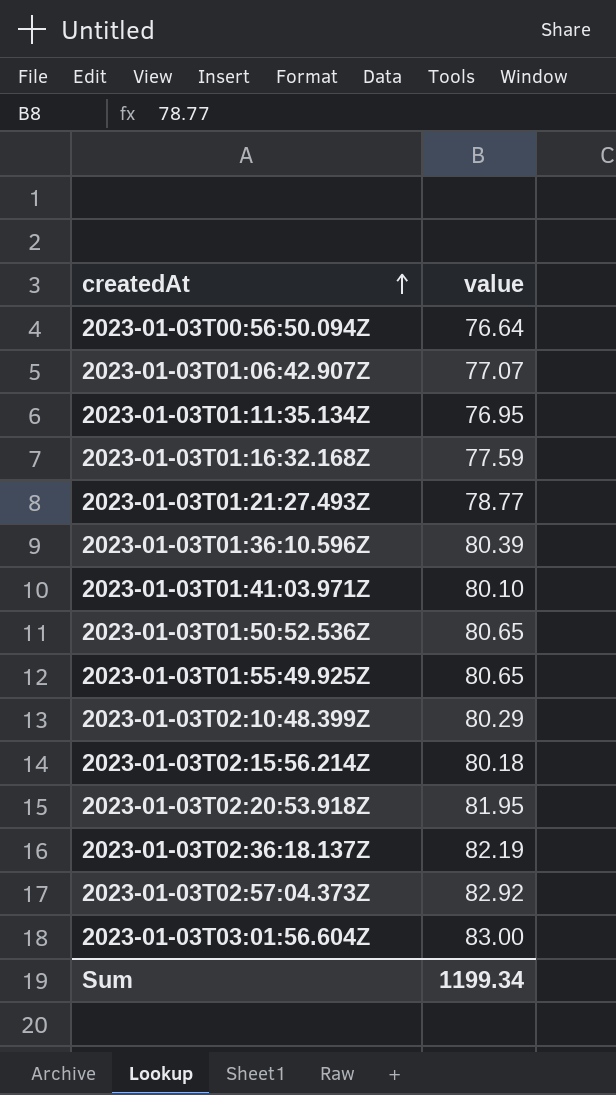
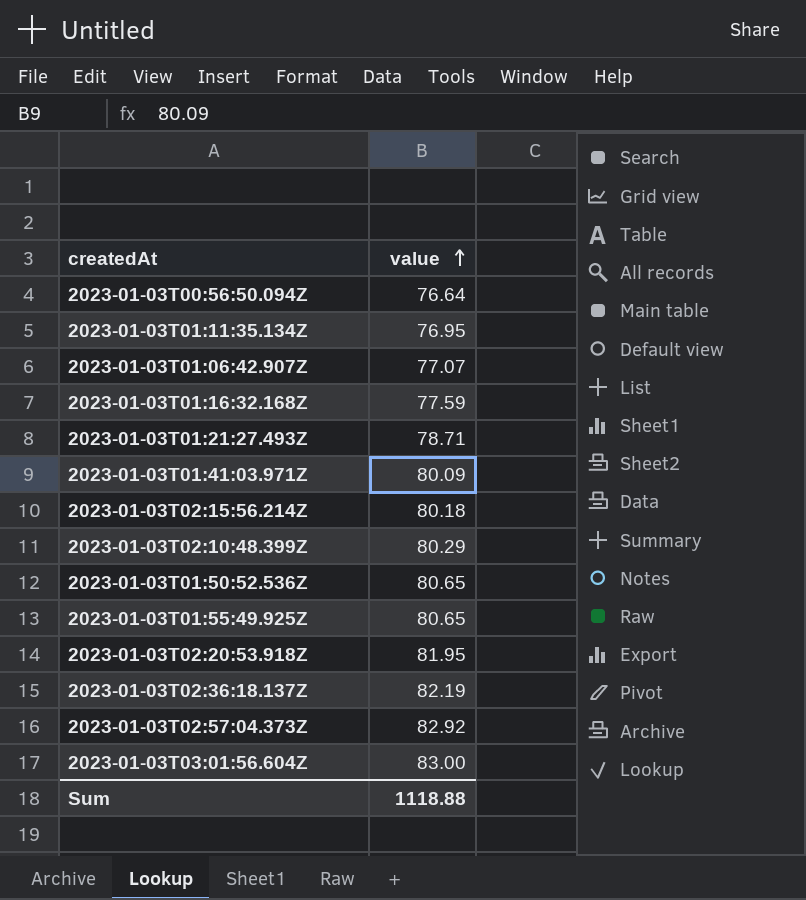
row order: createdAt ascending -> value ascending
row 2023-01-03T01:36:10.596Z: 80.39 -> none
2023-01-03T01:21:27.493Z | value: 78.77 -> 78.71
2023-01-03T01:41:03.971Z | value: 80.10 -> 80.09
Sum | value: 1199.34 -> 1118.88

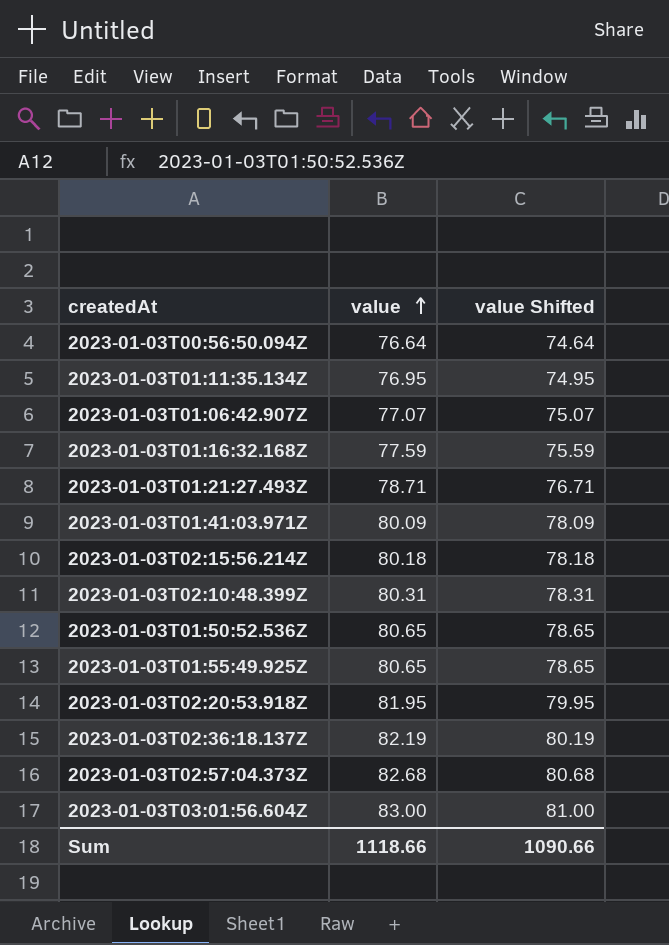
column value Shifted | formula: none -> [value] - 2
2023-01-03T02:10:48.399Z | value: 80.29 -> 80.31
2023-01-03T02:57:04.373Z | value: 82.92 -> 82.68
Sum | value: 1118.88 -> 1118.66

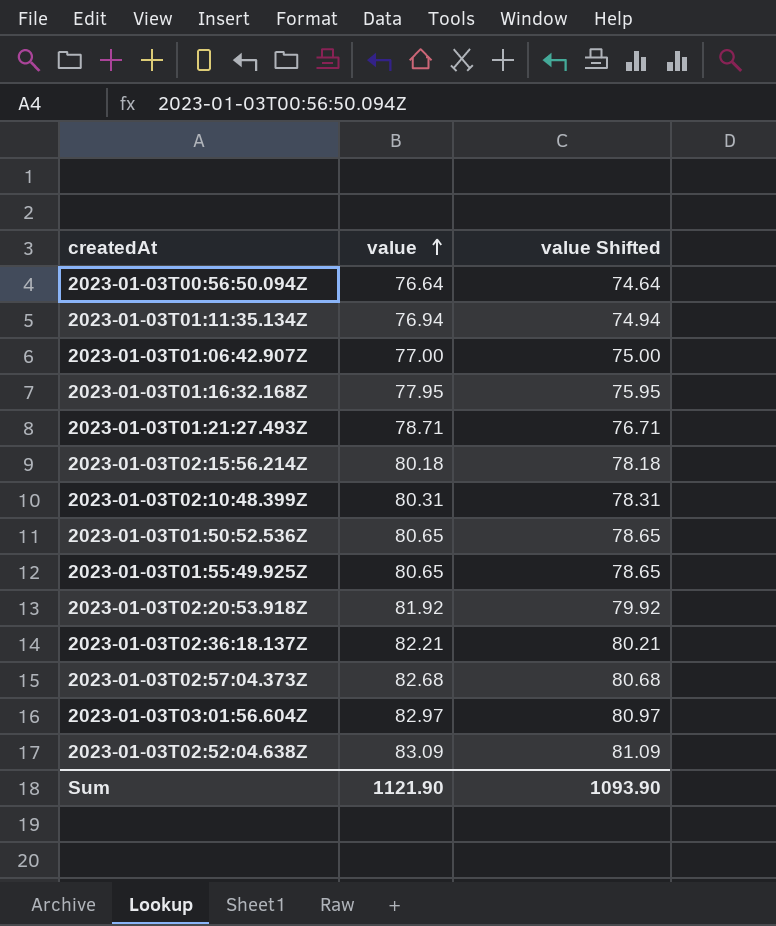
row 2023-01-03T01:41:03.971Z: 80.09 | 78.09 -> none
2023-01-03T01:11:35.134Z | value: 76.95 -> 76.94
2023-01-03T01:11:35.134Z | value Shifted: 74.95 -> 74.94
2023-01-03T01:06:42.907Z | value: 77.07 -> 77.00
2023-01-03T01:06:42.907Z | value Shifted: 75.07 -> 75.00
2023-01-03T01:16:32.168Z | value: 77.59 -> 77.95
2023-01-03T01:16:32.168Z | value Shifted: 75.59 -> 75.95
2023-01-03T02:20:53.918Z | value: 81.95 -> 81.92
2023-01-03T02:20:53.918Z | value Shifted: 79.95 -> 79.92
2023-01-03T02:36:18.137Z | value: 82.19 -> 82.21
2023-01-03T02:36:18.137Z | value Shifted: 80.19 -> 80.21
2023-01-03T03:01:56.604Z | value: 83.00 -> 82.97
2023-01-03T03:01:56.604Z | value Shifted: 81.00 -> 80.97
row 2023-01-03T02:52:04.638Z: none -> 83.09 | 81.09
Sum | value: 1118.66 -> 1121.90
Sum | value Shifted: 1090.66 -> 1093.90

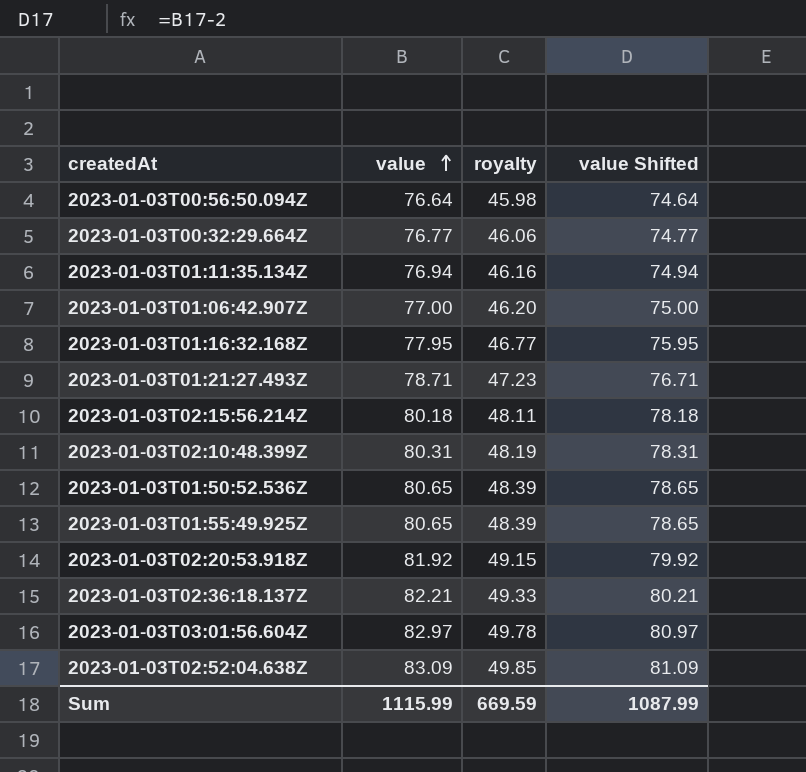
column royalty | formula: none -> [value] * 0.6
row 2023-01-03T02:57:04.373Z: 82.68 | 80.68 -> none
row 2023-01-03T00:32:29.664Z: none -> 76.77 | 46.06 | 74.77
Sum | value: 1121.90 -> 1115.99
Sum | value Shifted: 1093.90 -> 1087.99

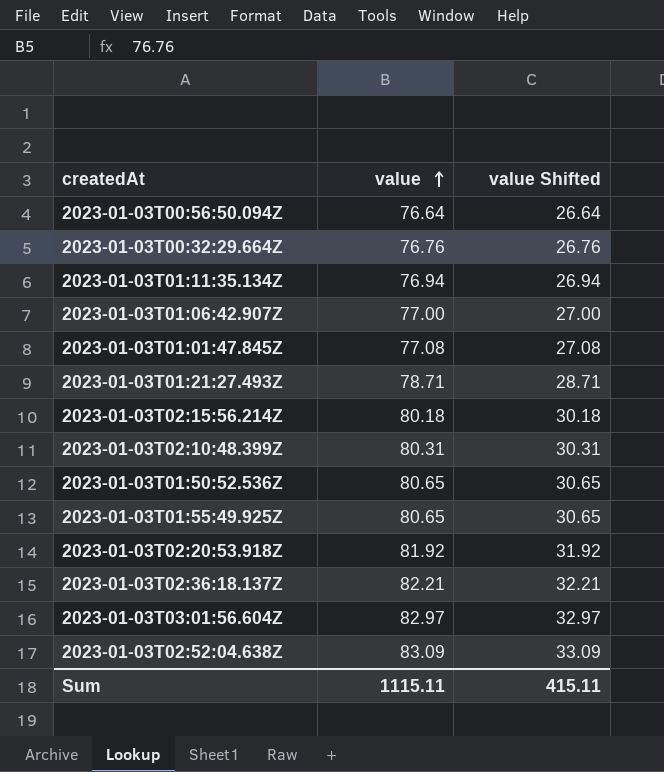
column royalty | formula: [value] * 0.6 -> none
column value Shifted | formula: [value] - 2 -> [value] - 50
row 2023-01-03T01:16:32.168Z: 77.95 | 46.77 | 75.95 -> none
2023-01-03T00:32:29.664Z | value: 76.77 -> 76.76
row 2023-01-03T01:01:47.845Z: none -> 77.08 | 27.08
Sum | value: 1115.99 -> 1115.11
Sum | value Shifted: 1087.99 -> 415.11

